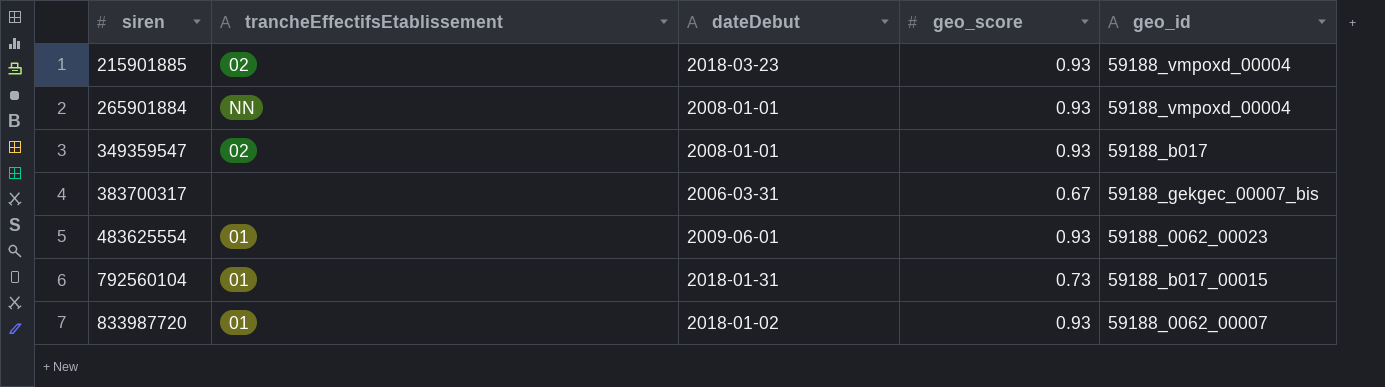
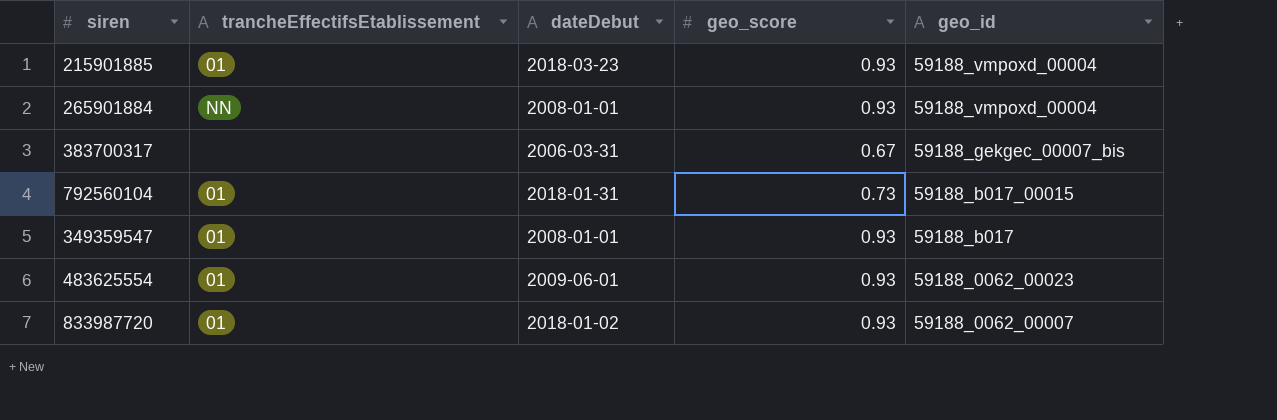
row order: siren ascending -> geo_id descending
215901885 | trancheEffectifsEtablissement: 02 -> 01
349359547 | trancheEffectifsEtablissement: 02 -> 01

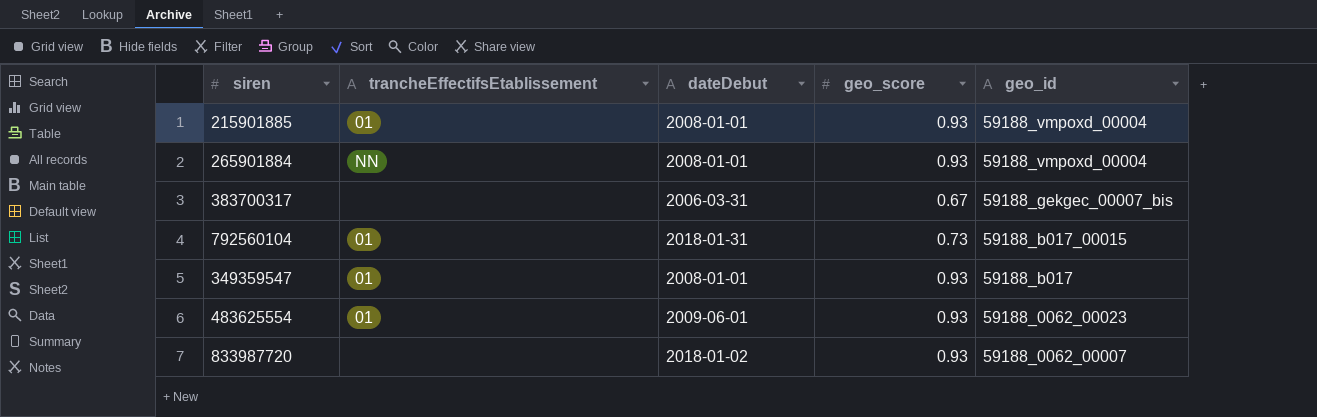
215901885 | dateDebut: 2018-03-23 -> 2008-01-01
833987720 | trancheEffectifsEtablissement: 01 -> none

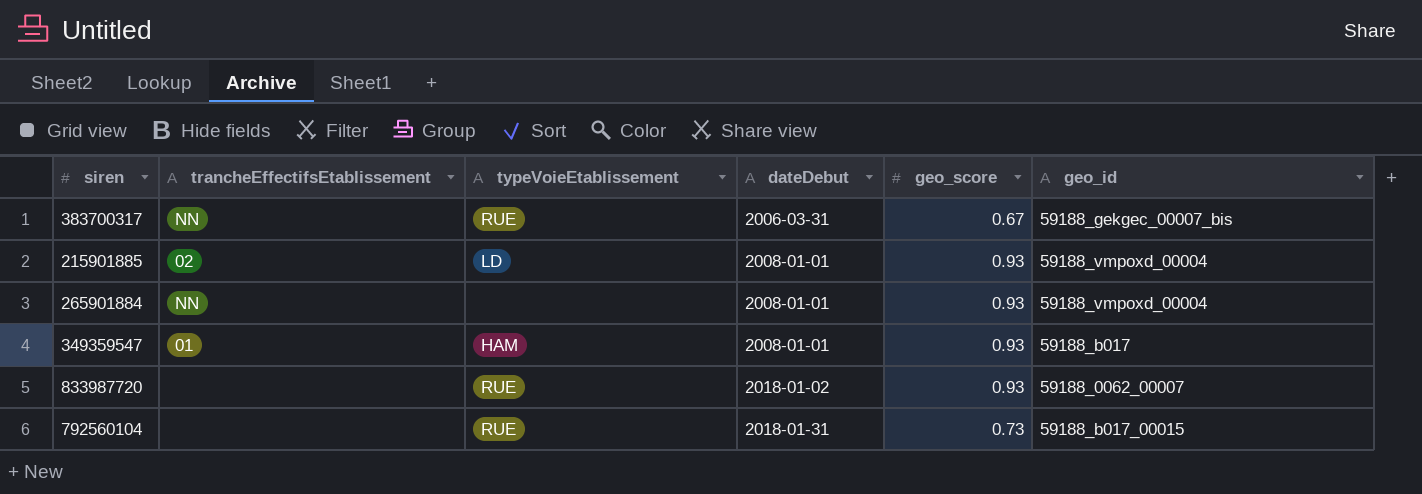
row order: geo_id descending -> dateDebut ascending
column typeVoieEtablissement | position: none -> 3
row 483625554: 01 | 2009-06-01 | 0.93 | 59188_0062_00023 -> none
383700317 | trancheEffectifsEtablissement: none -> NN
215901885 | trancheEffectifsEtablissement: 01 -> 02
792560104 | trancheEffectifsEtablissement: 01 -> none

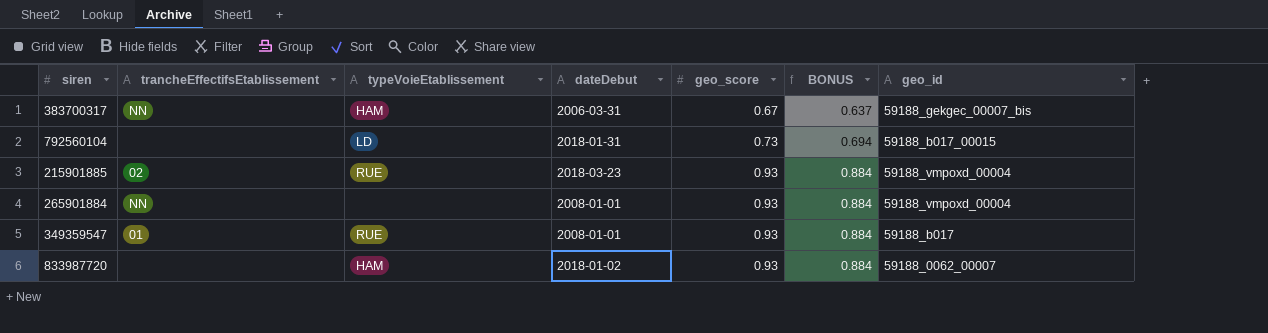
row order: dateDebut ascending -> geo_score ascending
column BONUS | formula: none -> [geo_score] * 0.95
383700317 | typeVoieEtablissement: RUE -> HAM
792560104 | typeVoieEtablissement: RUE -> LD
215901885 | typeVoieEtablissement: LD -> RUE
215901885 | dateDebut: 2008-01-01 -> 2018-03-23
349359547 | typeVoieEtablissement: HAM -> RUE
833987720 | typeVoieEtablissement: RUE -> HAM

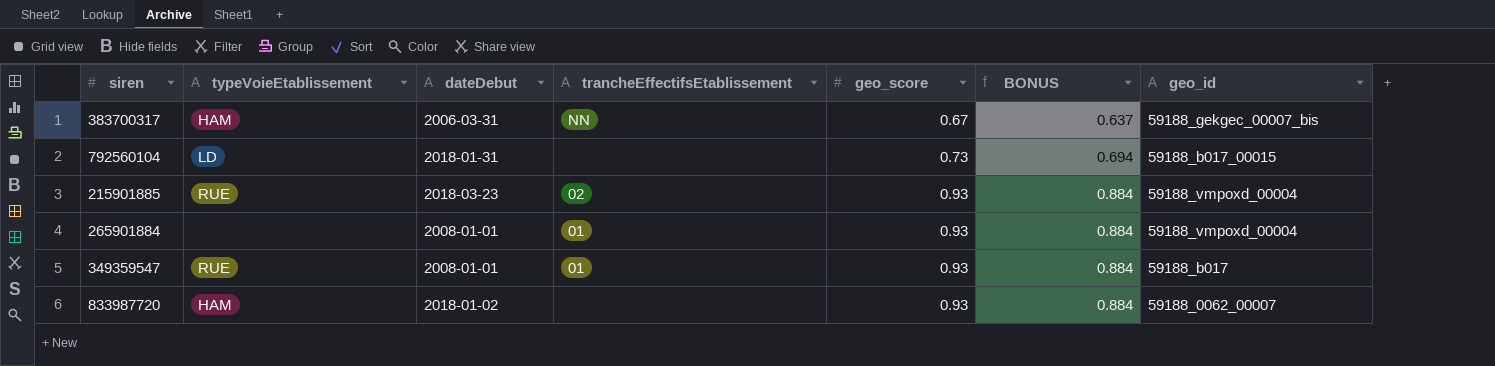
column trancheEffectifsEtablissement | position: 2 -> 4
265901884 | trancheEffectifsEtablissement: NN -> 01

